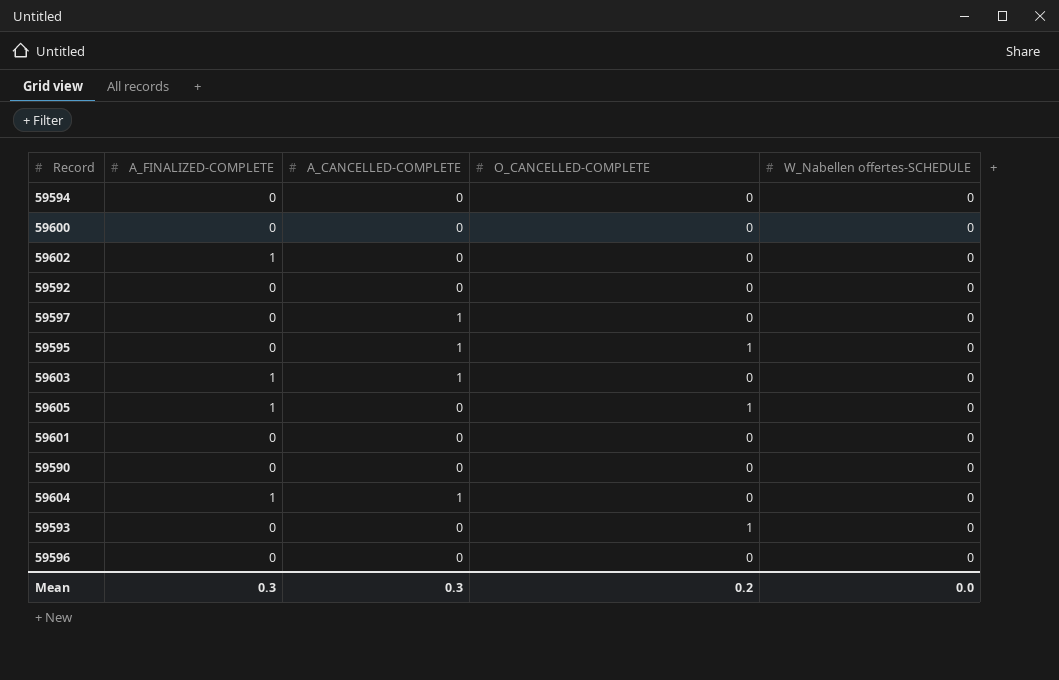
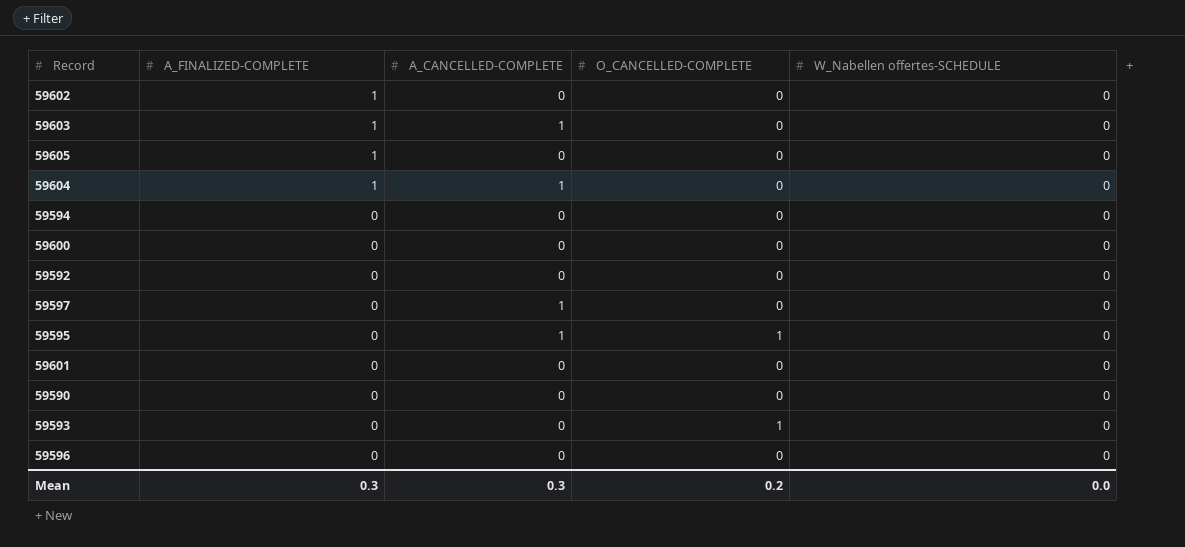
row order: none -> A_FINALIZED-COMPLETE descending
59605 | O_CANCELLED-COMPLETE: 1 -> 0

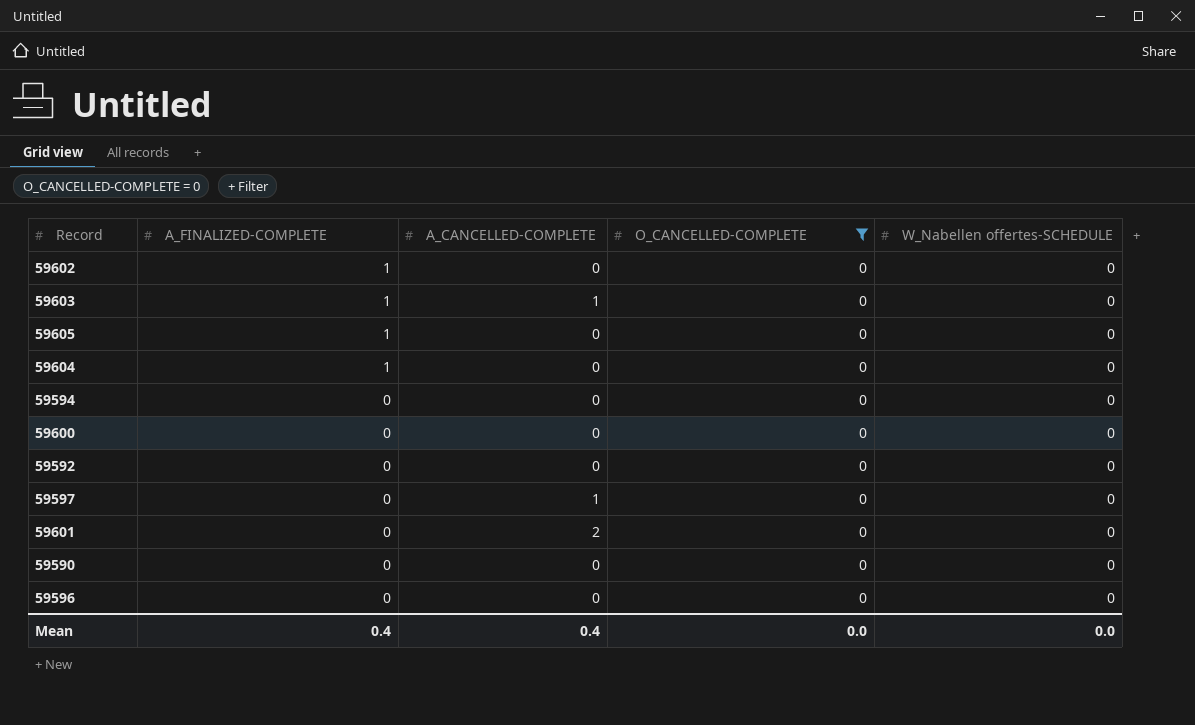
filter: none -> O_CANCELLED-COMPLETE = 0
59604 | A_CANCELLED-COMPLETE: 1 -> 0
59601 | A_CANCELLED-COMPLETE: 0 -> 2
Mean | A_FINALIZED-COMPLETE: 0.3 -> 0.4
Mean | A_CANCELLED-COMPLETE: 0.3 -> 0.4
Mean | O_CANCELLED-COMPLETE: 0.2 -> 0.0

